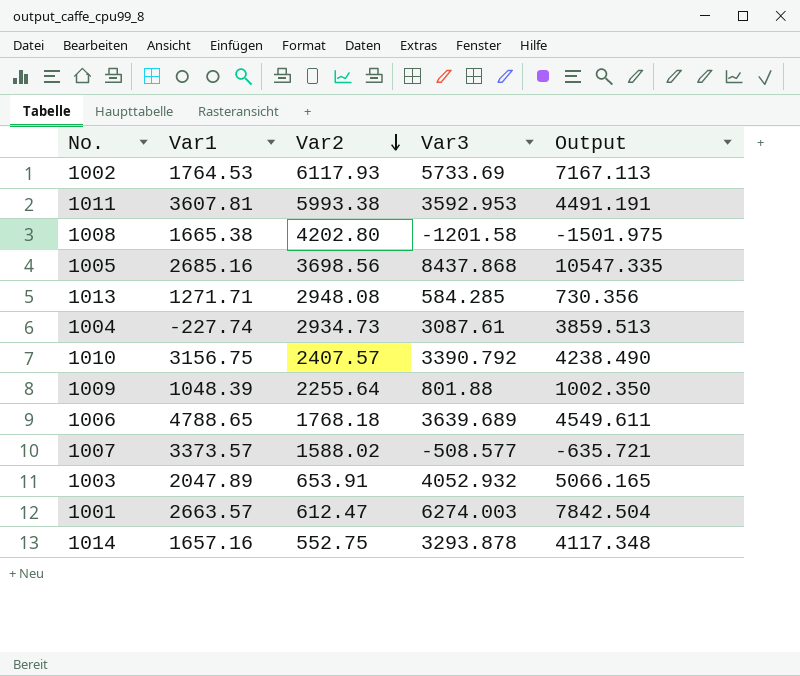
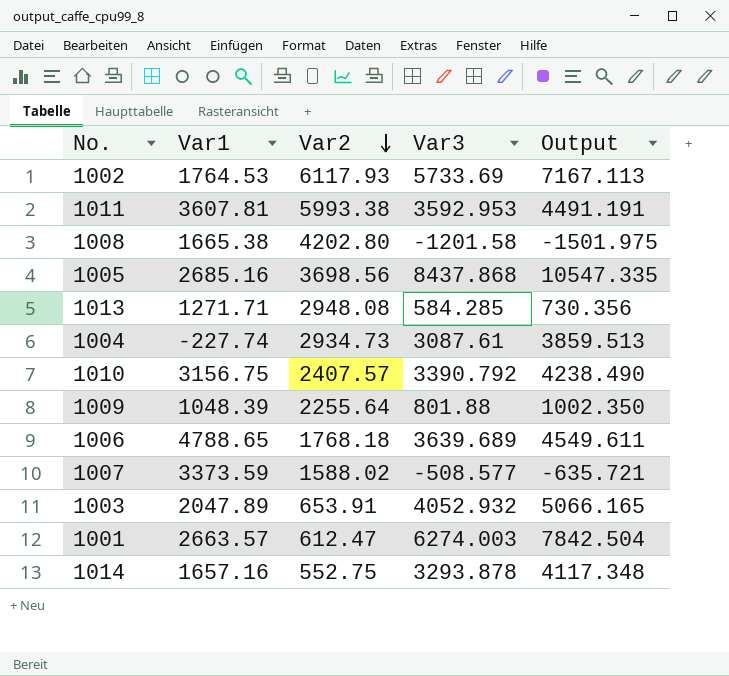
1007 | Var1: 3373.57 -> 3373.59

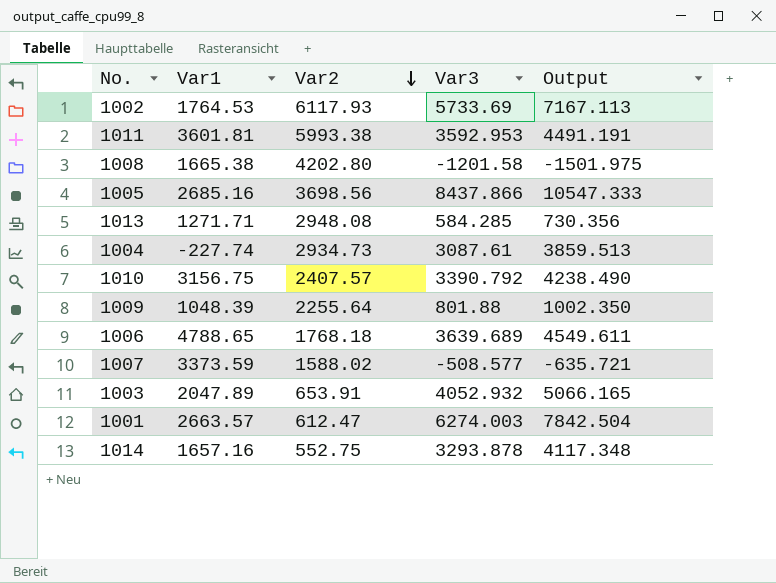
1011 | Var1: 3607.81 -> 3601.81
1005 | Var3: 8437.868 -> 8437.866
1005 | Output: 10547.335 -> 10547.333

